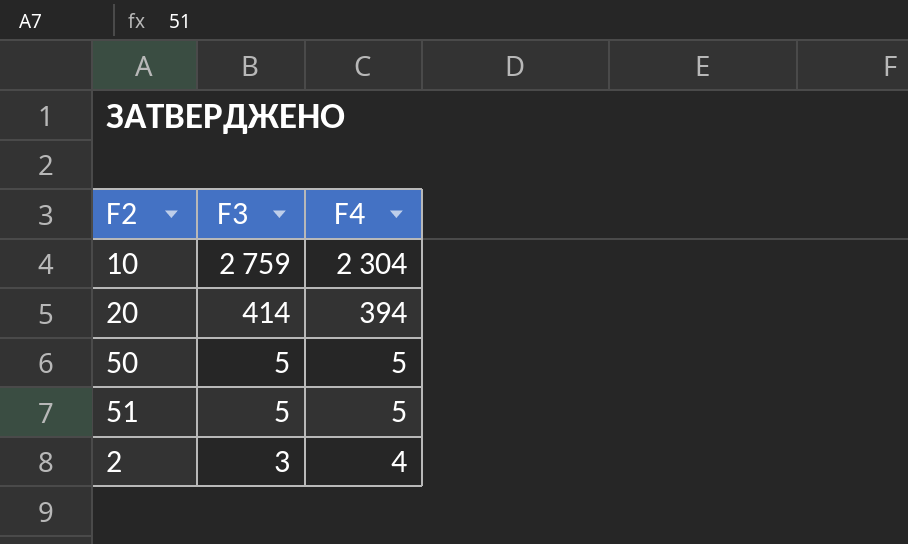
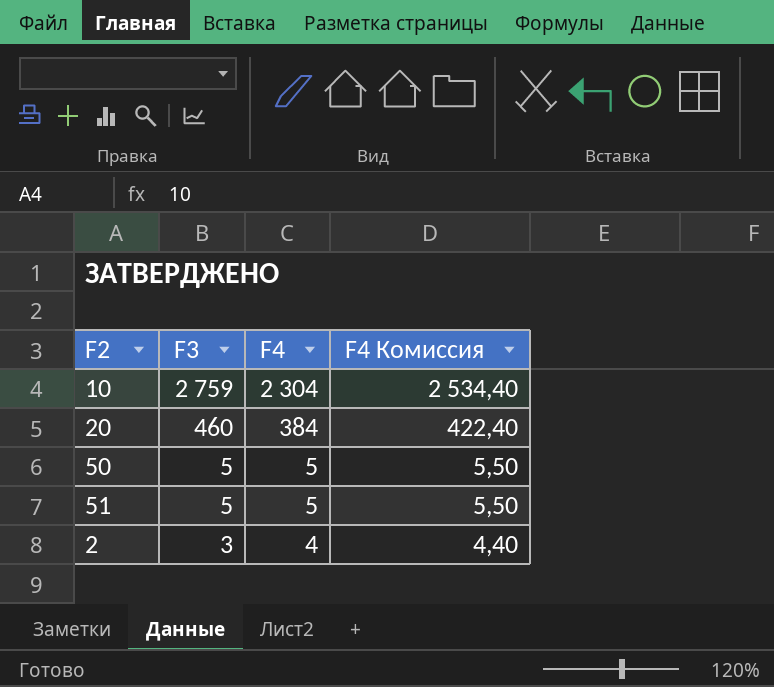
column F4 Комиссия | formula: none -> [F4] * 1,1
20 | F3: 414 -> 460
20 | F4: 394 -> 384

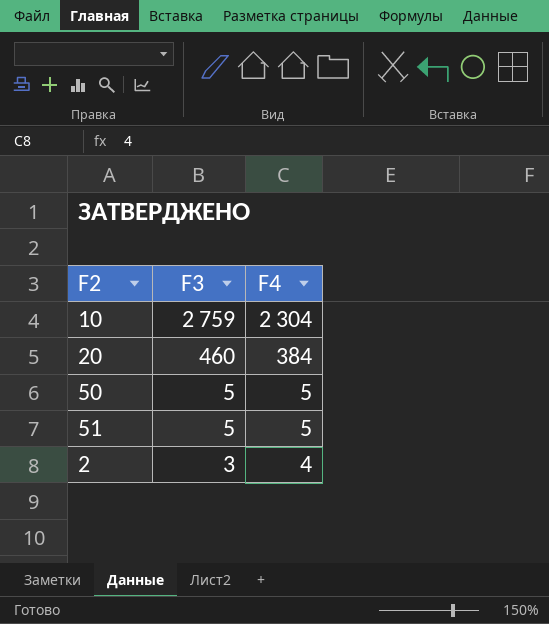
column F4 Комиссия | formula: [F4] * 1,1 -> none

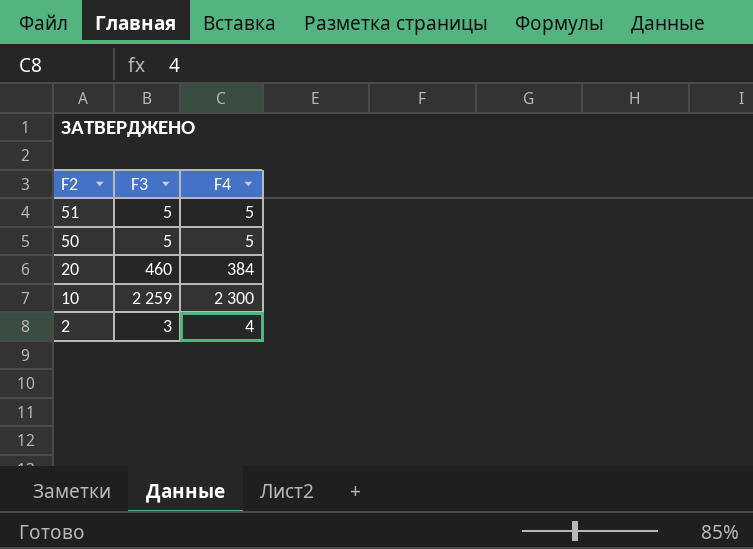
row order: F3 descending -> F2 descending
10 | F3: 2 759 -> 2 259
10 | F4: 2 304 -> 2 300

